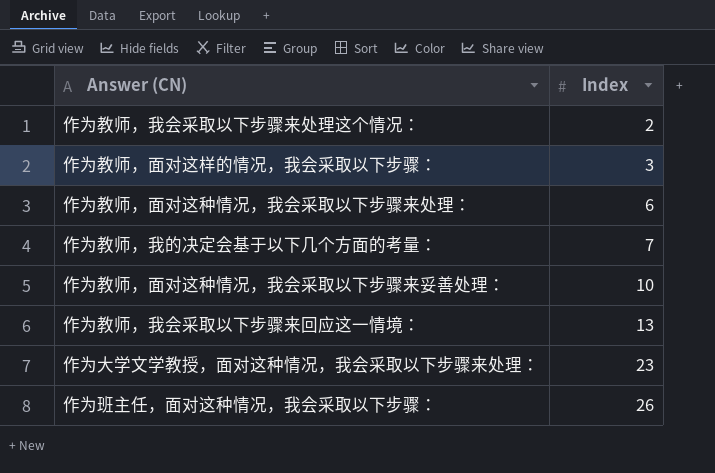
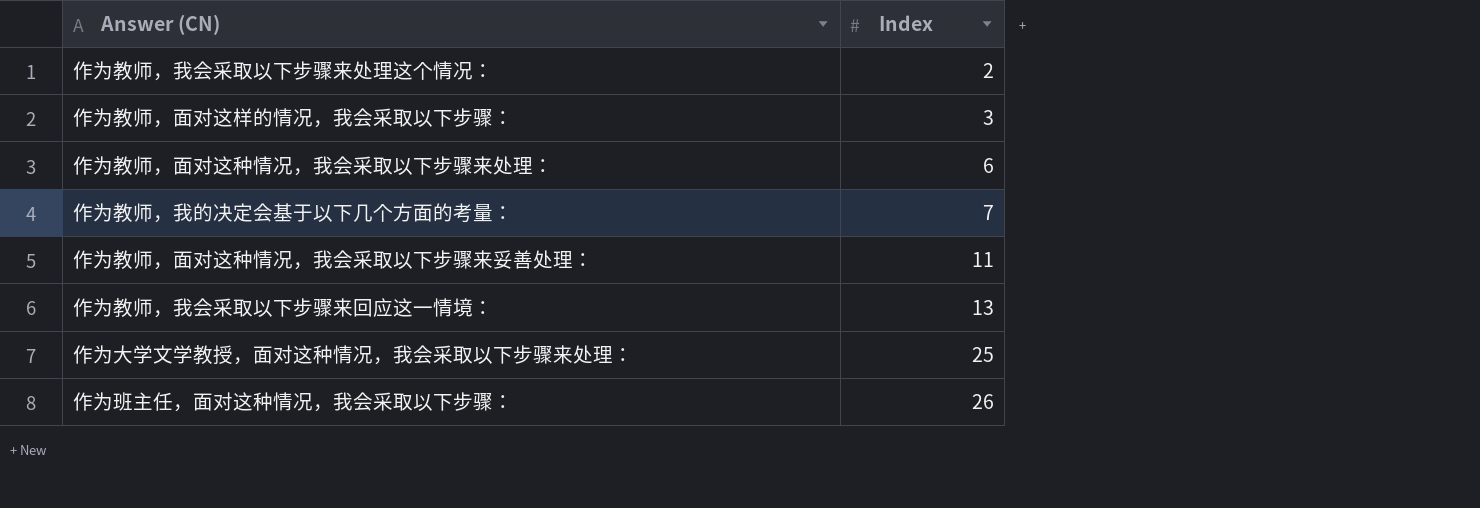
作为教师，面对这种情况，我会采取以下步骤来妥善处理： | Index: 10 -> 11
作为大学文学教授，面对这种情况，我会采取以下步骤来处理： | Index: 23 -> 25

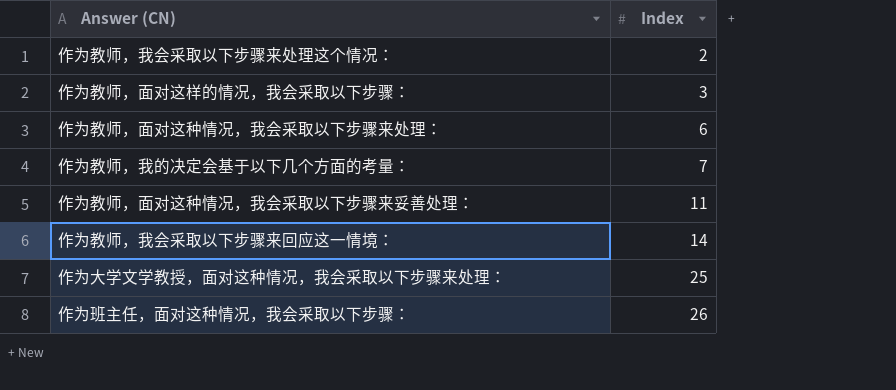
作为教师，我会采取以下步骤来回应这一情境： | Index: 13 -> 14

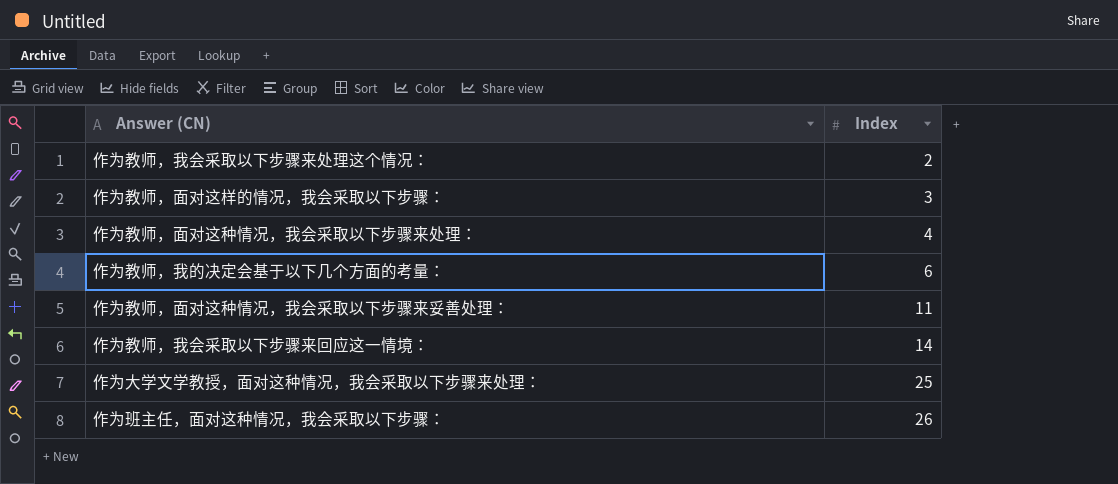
作为教师，面对这种情况，我会采取以下步骤来处理： | Index: 6 -> 4
作为教师，我的决定会基于以下几个方面的考量： | Index: 7 -> 6

